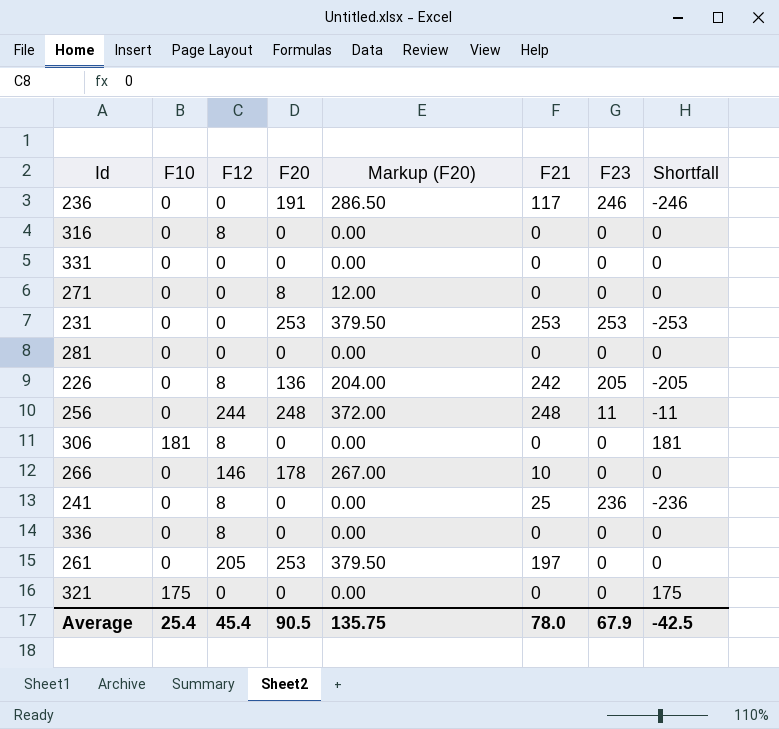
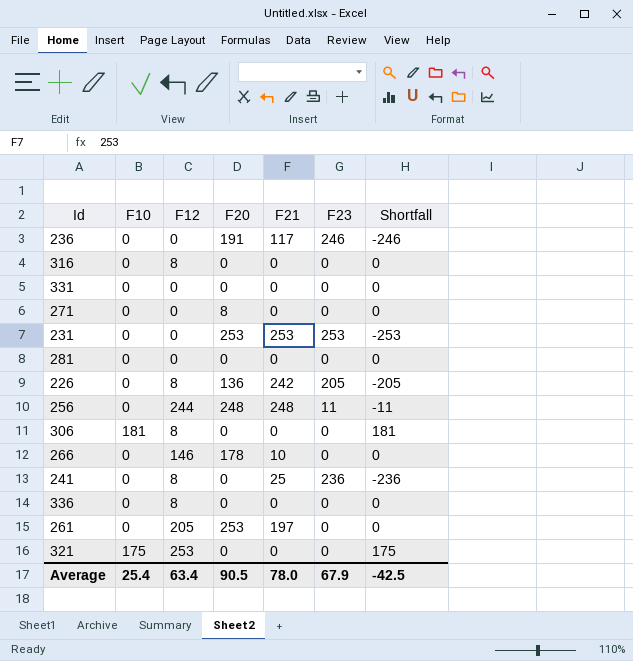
column Markup (F20) | formula: [F20] * 1.5 -> none
321 | F12: 0 -> 253
Average | F12: 45.4 -> 63.4

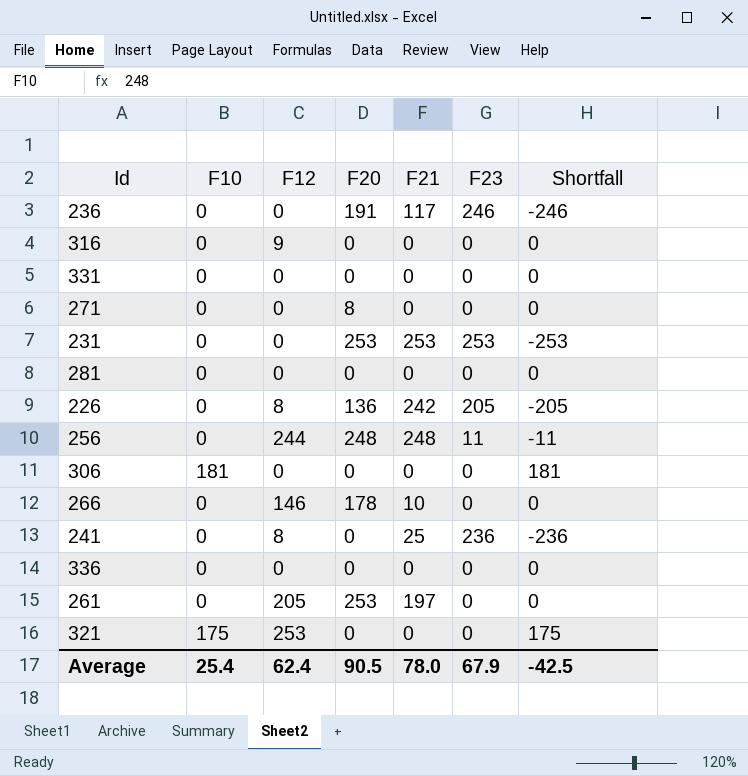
316 | F12: 8 -> 9
306 | F12: 8 -> 0
336 | F12: 8 -> 0
Average | F12: 63.4 -> 62.4

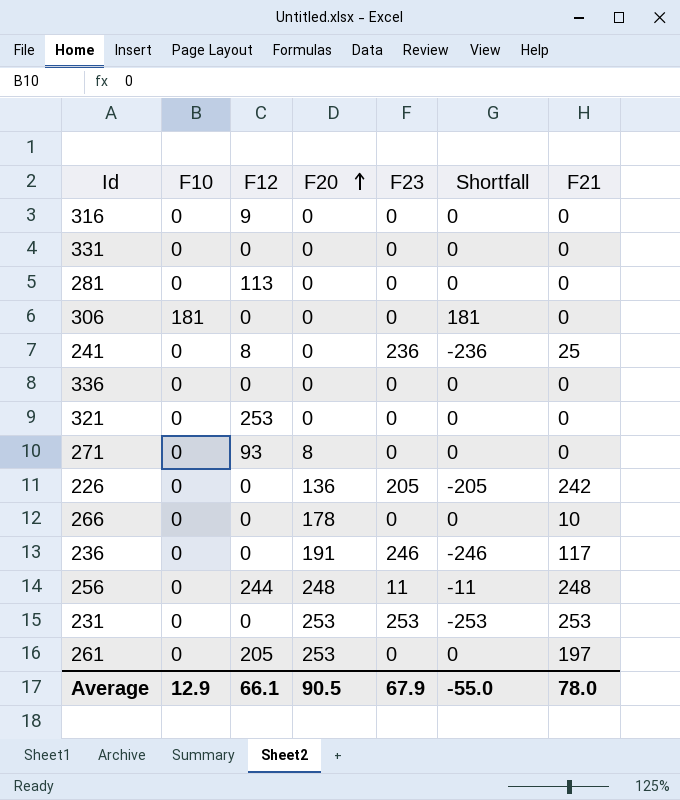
row order: none -> F20 ascending
column F21 | position: 5 -> 7
281 | F12: 0 -> 113
321 | F10: 175 -> 0
321 | Shortfall: 175 -> 0
271 | F12: 0 -> 93
226 | F12: 8 -> 0
266 | F12: 146 -> 0
Average | F10: 25.4 -> 12.9
Average | F12: 62.4 -> 66.1
Average | Shortfall: -42.5 -> -55.0

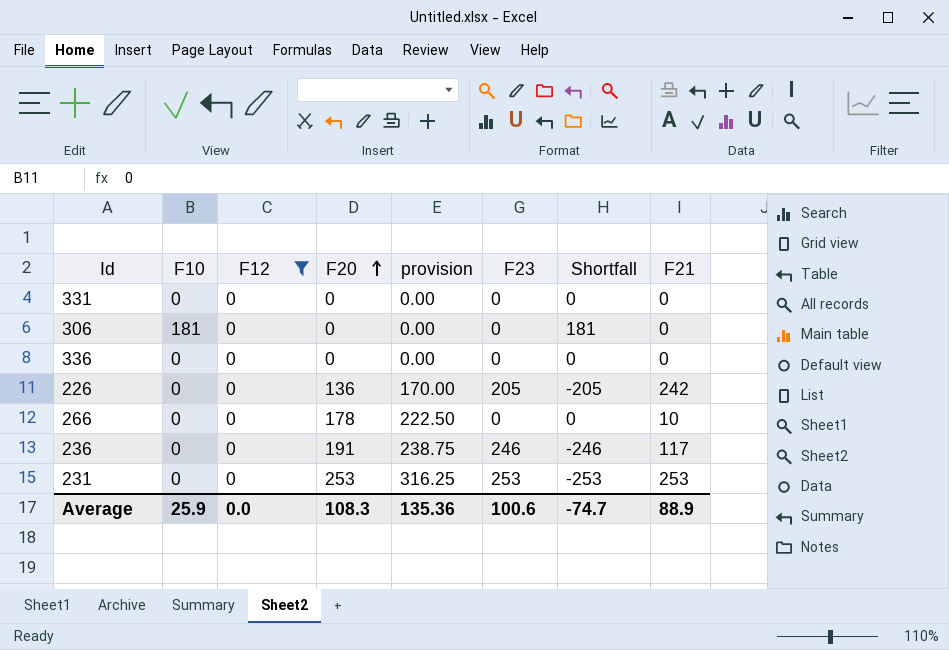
filter: none -> F12 = 0
column provision | formula: none -> [F20] * 1.25
Average | F10: 12.9 -> 25.9
Average | F12: 66.1 -> 0.0
Average | F20: 90.5 -> 108.3
Average | F23: 67.9 -> 100.6
Average | Shortfall: -55.0 -> -74.7
Average | F21: 78.0 -> 88.9

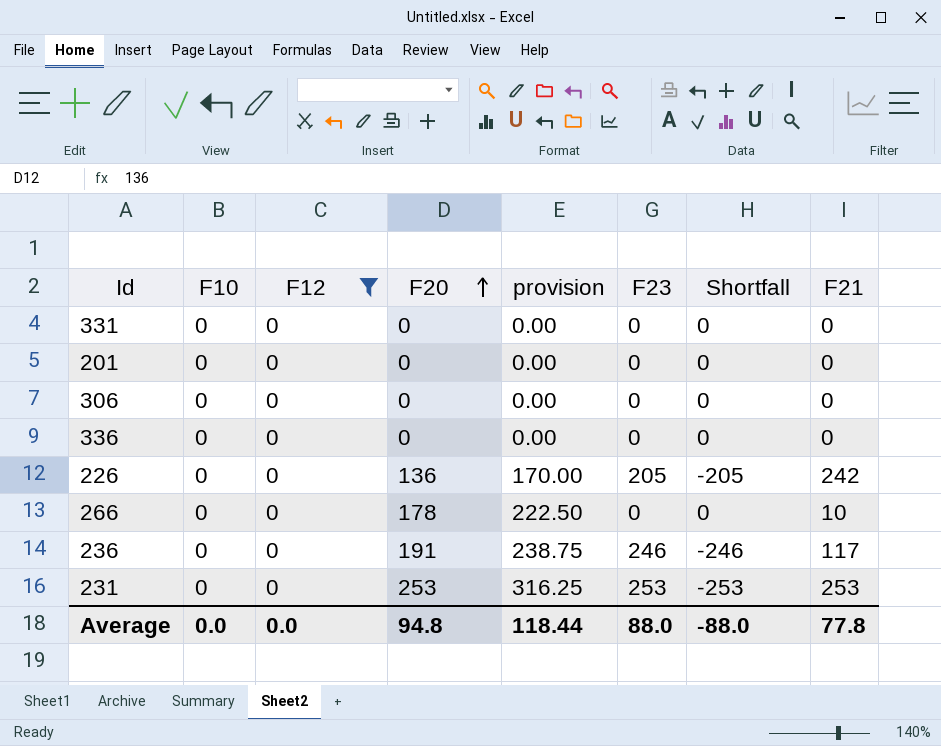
row 201: none -> 0 | 0 | 0 | 0.00 | 0 | 0 | 0
306 | F10: 181 -> 0
306 | Shortfall: 181 -> 0
Average | F10: 25.9 -> 0.0
Average | F20: 108.3 -> 94.8
Average | provision: 135.36 -> 118.44
Average | F23: 100.6 -> 88.0
Average | Shortfall: -74.7 -> -88.0
Average | F21: 88.9 -> 77.8

